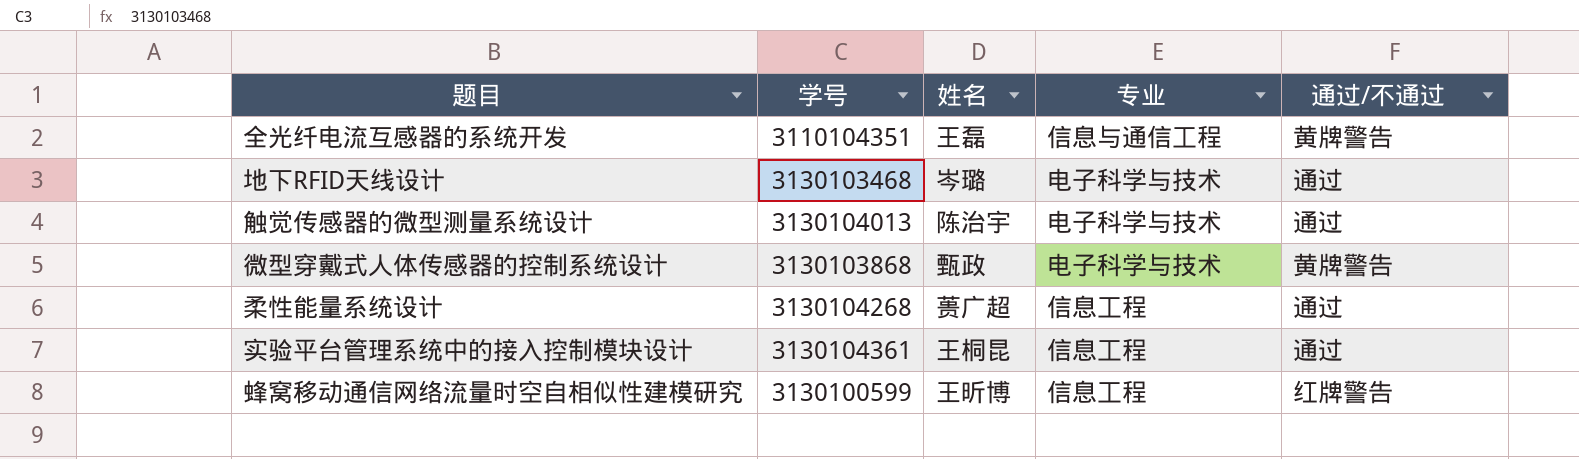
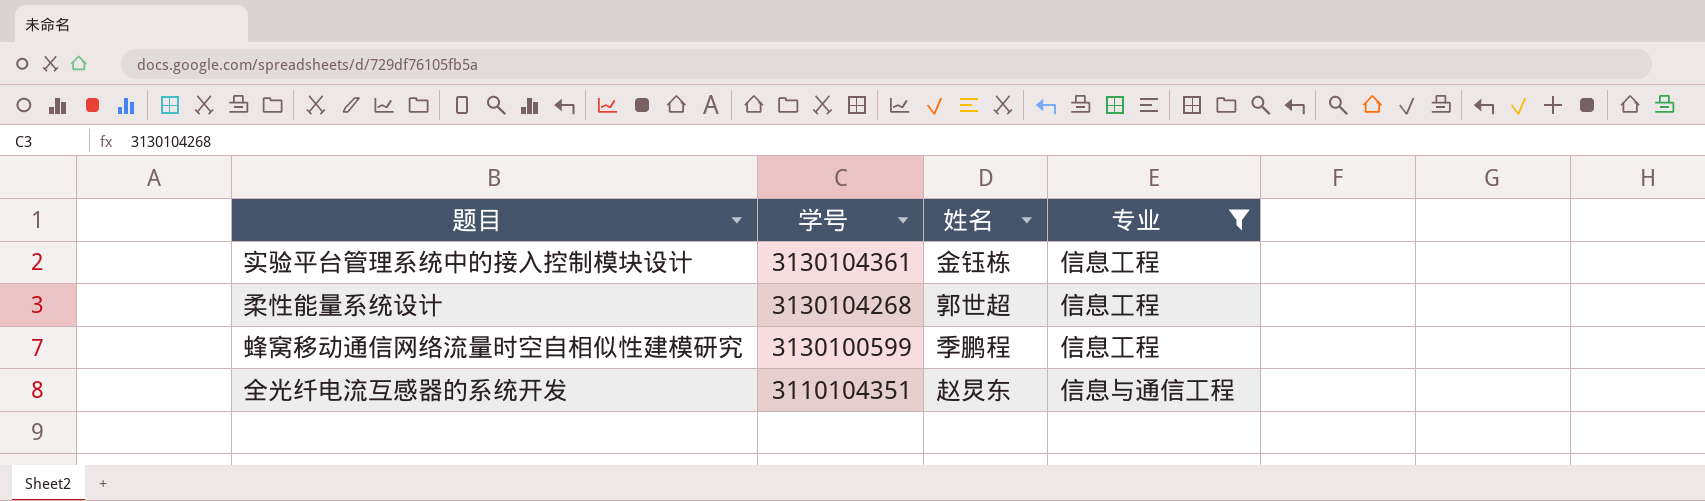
filter: none -> 专业 != 电子科学与技术
row order: none -> 学号 descending
column 通过/不通过 | position: 5 -> none
实验平台管理系统中的接入控制模块设计 | 姓名: 王桐昆 -> 金钰栋
柔性能量系统设计 | 姓名: 蒉广超 -> 郭世超
蜂窝移动通信网络流量时空自相似性建模研究 | 姓名: 王昕博 -> 季鹏程
全光纤电流互感器的系统开发 | 姓名: 王磊 -> 赵炅东

